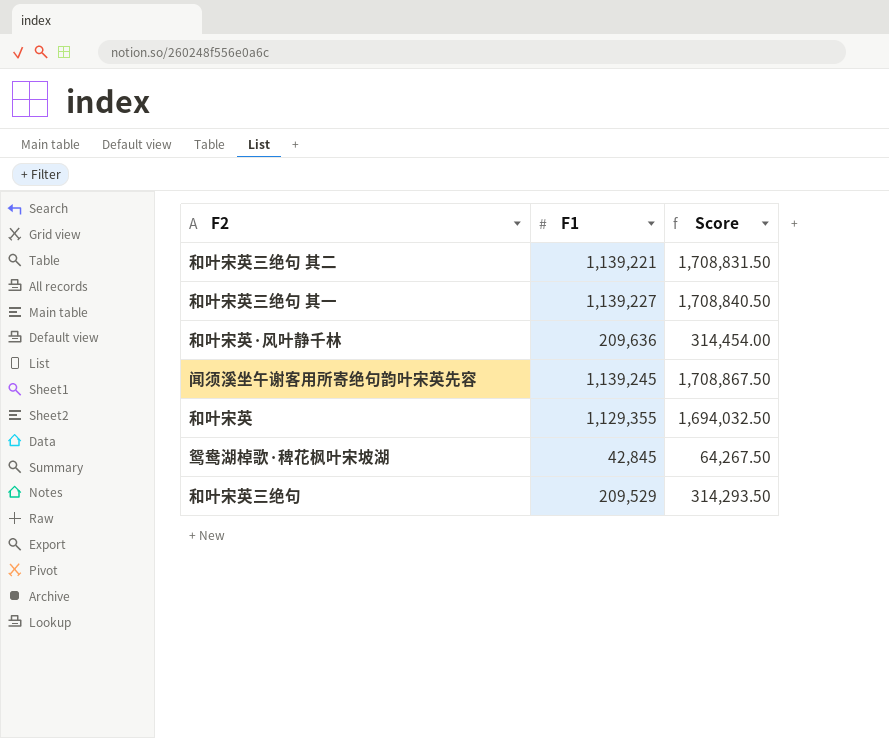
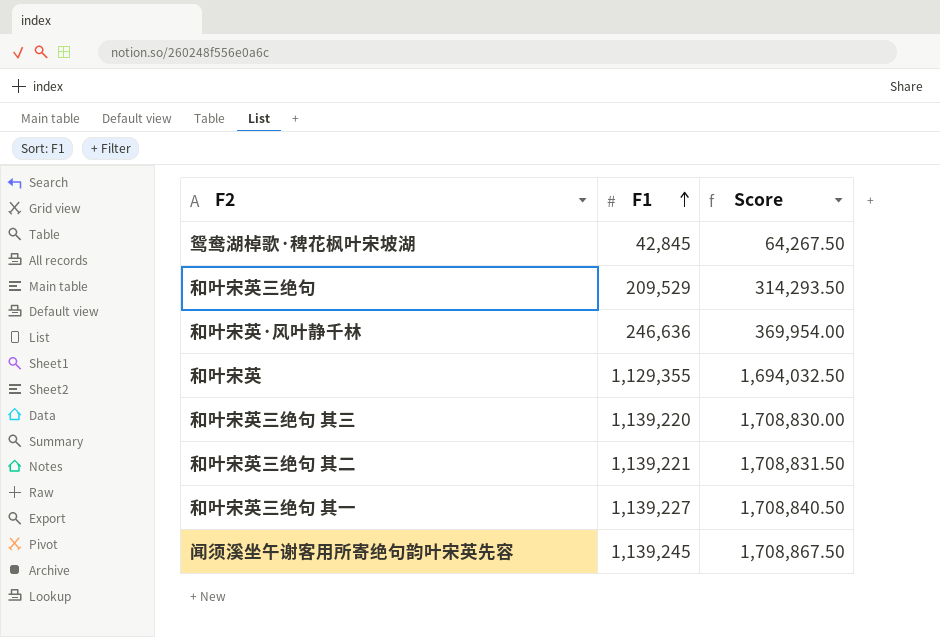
row order: none -> F1 ascending
和叶宋英·风叶静千林 | F1: 209,636 -> 246,636
和叶宋英·风叶静千林 | Score: 314,454.00 -> 369,954.00
row 和叶宋英三绝句 其三: none -> 1,139,220 | 1,708,830.00

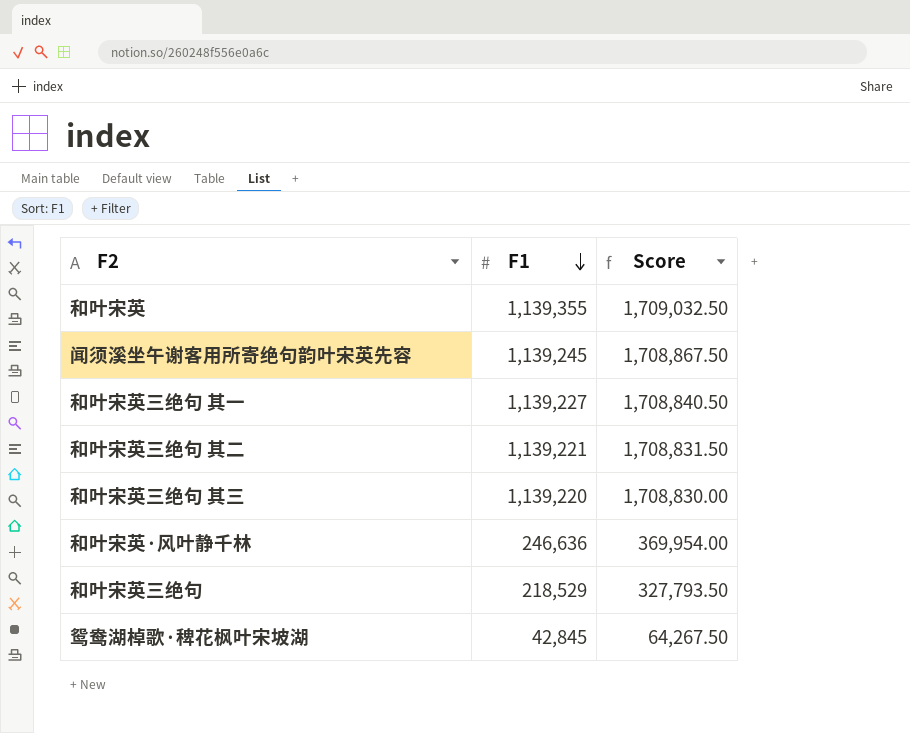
row order: F1 ascending -> F1 descending
和叶宋英 | F1: 1,129,355 -> 1,139,355
和叶宋英 | Score: 1,694,032.50 -> 1,709,032.50
和叶宋英三绝句 | F1: 209,529 -> 218,529
和叶宋英三绝句 | Score: 314,293.50 -> 327,793.50

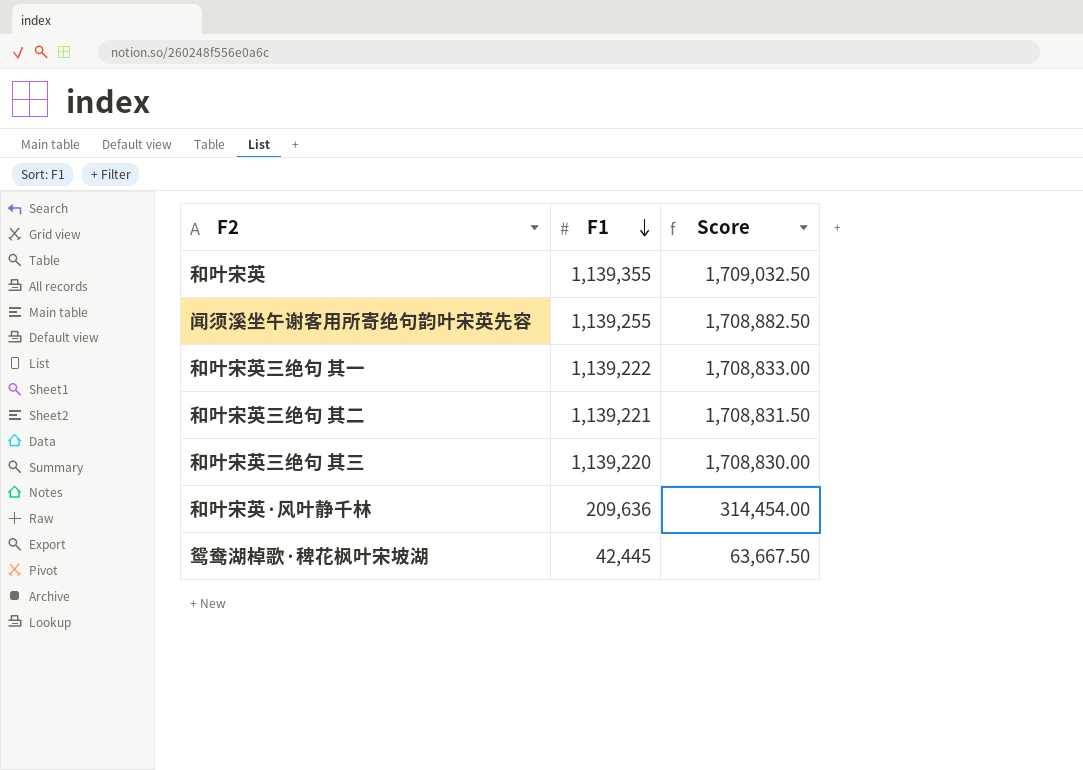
row 和叶宋英三绝句: 218,529 | 327,793.50 -> none
闻须溪坐午谢客用所寄绝句韵叶宋英先容 | F1: 1,139,245 -> 1,139,255
闻须溪坐午谢客用所寄绝句韵叶宋英先容 | Score: 1,708,867.50 -> 1,708,882.50
和叶宋英三绝句 其一 | F1: 1,139,227 -> 1,139,222
和叶宋英三绝句 其一 | Score: 1,708,840.50 -> 1,708,833.00
和叶宋英·风叶静千林 | F1: 246,636 -> 209,636
和叶宋英·风叶静千林 | Score: 369,954.00 -> 314,454.00
鸳鸯湖棹歌·稗花枫叶宋坡湖 | F1: 42,845 -> 42,445
鸳鸯湖棹歌·稗花枫叶宋坡湖 | Score: 64,267.50 -> 63,667.50

